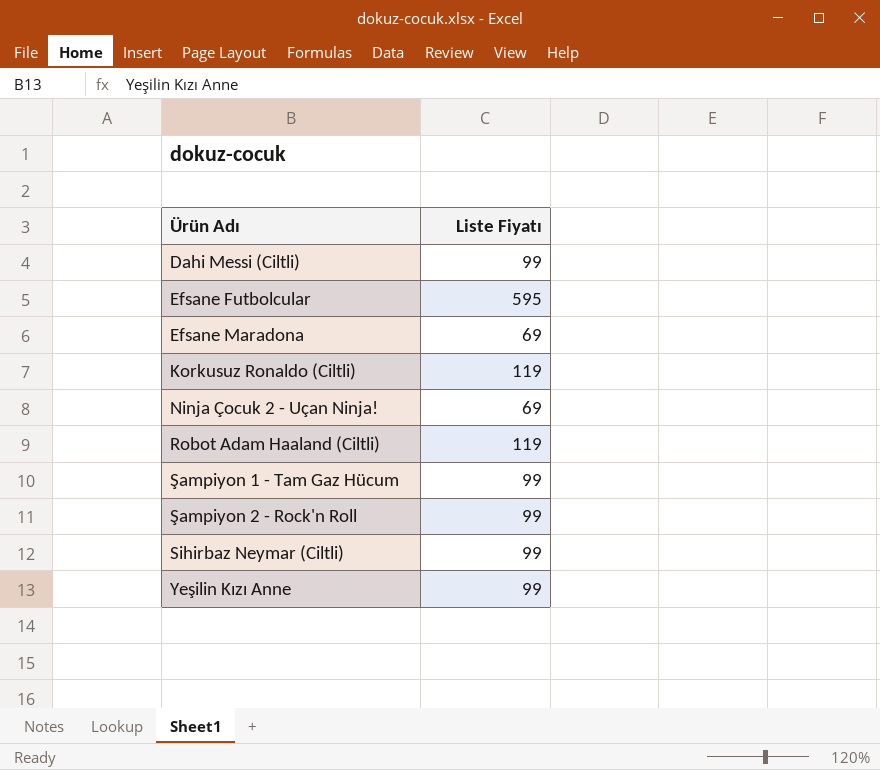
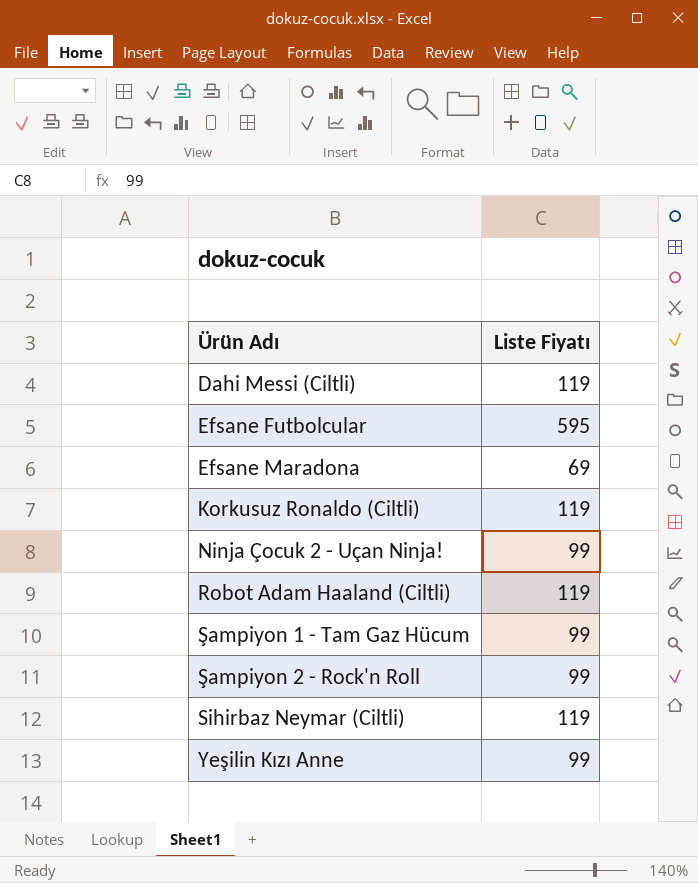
Dahi Messi (Ciltli) | Liste Fiyatı: 99 -> 119
Ninja Çocuk 2 - Uçan Ninja! | Liste Fiyatı: 69 -> 99
Sihirbaz Neymar (Ciltli) | Liste Fiyatı: 99 -> 119

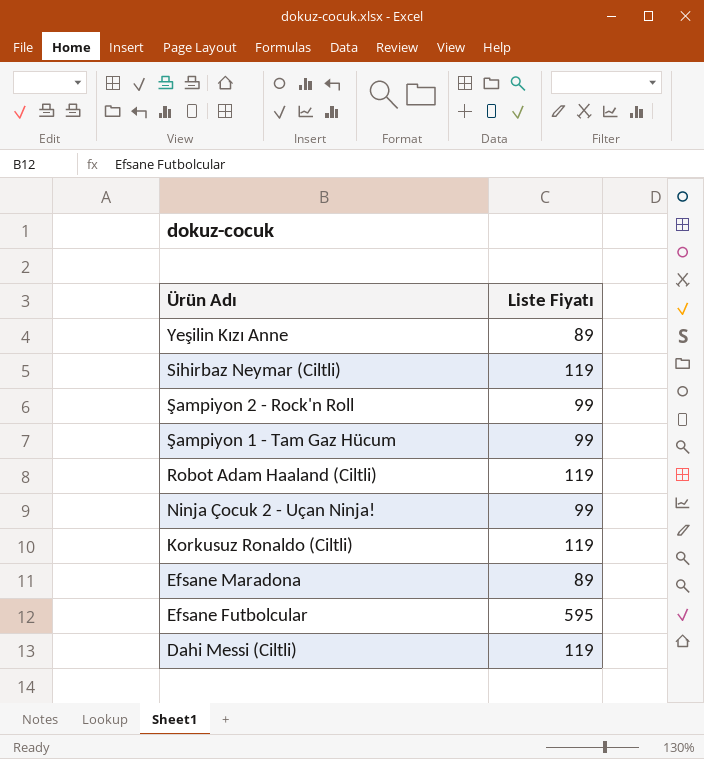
row order: Ürün Adı ascending -> Ürün Adı descending
Yeşilin Kızı Anne | Liste Fiyatı: 99 -> 89
Efsane Maradona | Liste Fiyatı: 69 -> 89

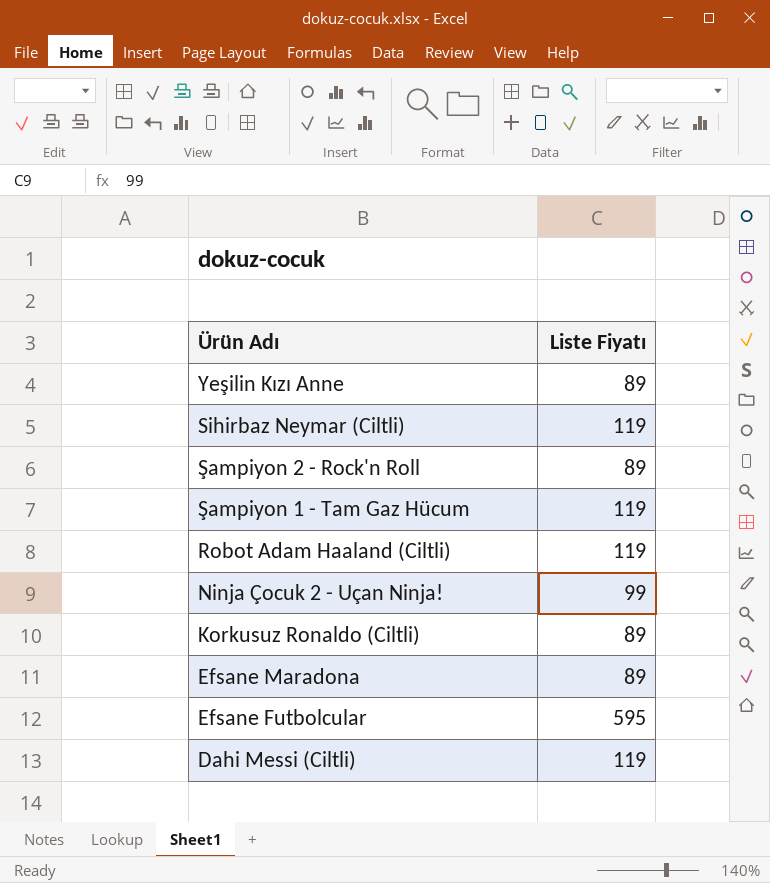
Şampiyon 2 - Rock'n Roll | Liste Fiyatı: 99 -> 89
Şampiyon 1 - Tam Gaz Hücum | Liste Fiyatı: 99 -> 119
Korkusuz Ronaldo (Ciltli) | Liste Fiyatı: 119 -> 89

